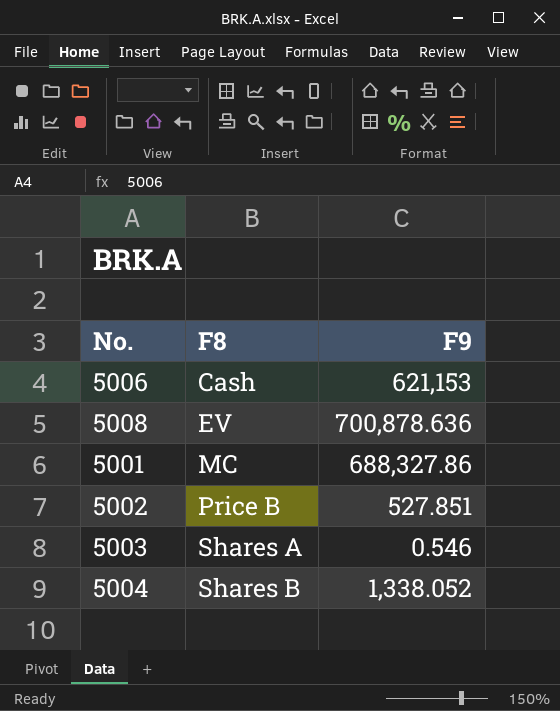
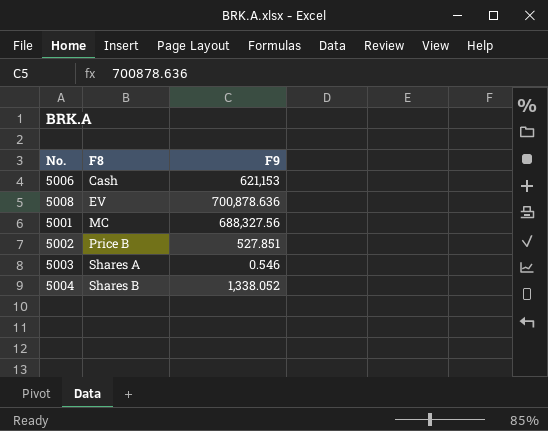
5001 | F9: 688,327.86 -> 688,327.56

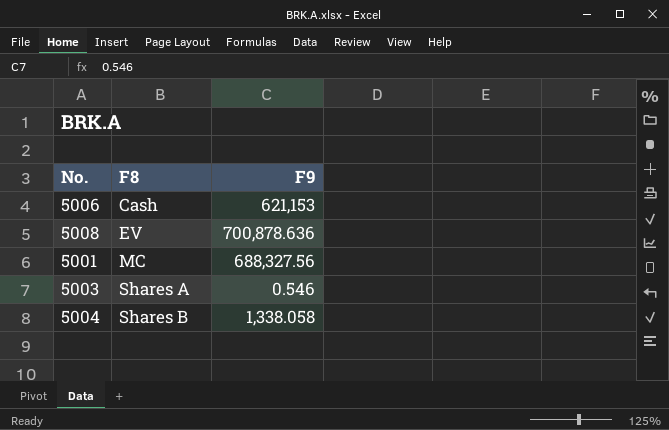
row 5002: Price B | 527.851 -> none
5004 | F9: 1,338.052 -> 1,338.058

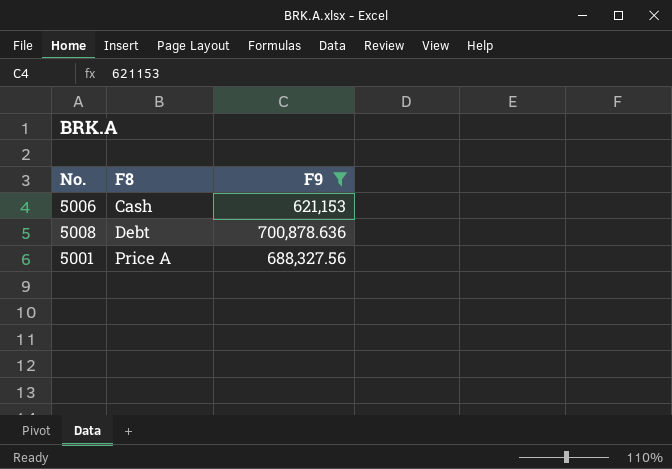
filter: none -> F9 >= 621,153
5008 | F8: EV -> Debt
5001 | F8: MC -> Price A

